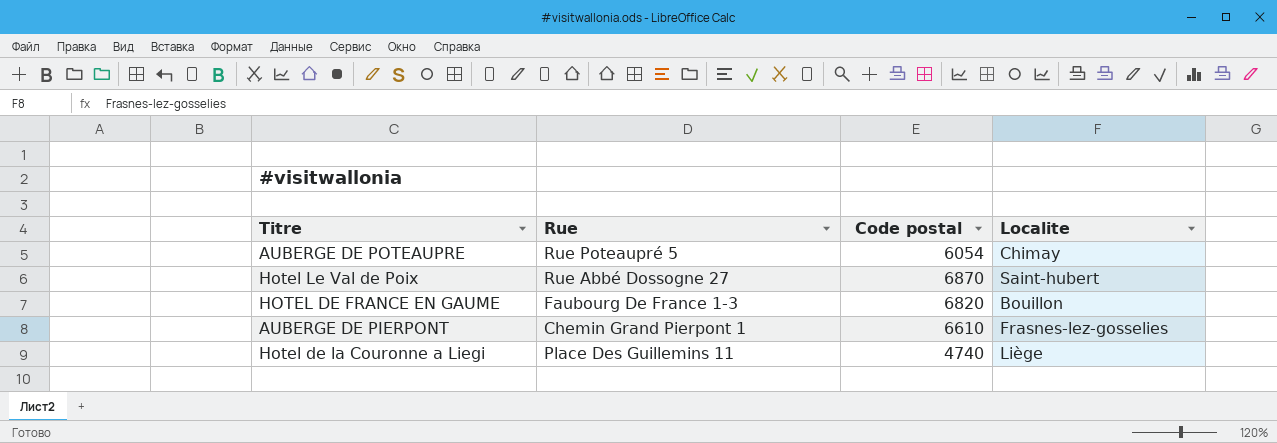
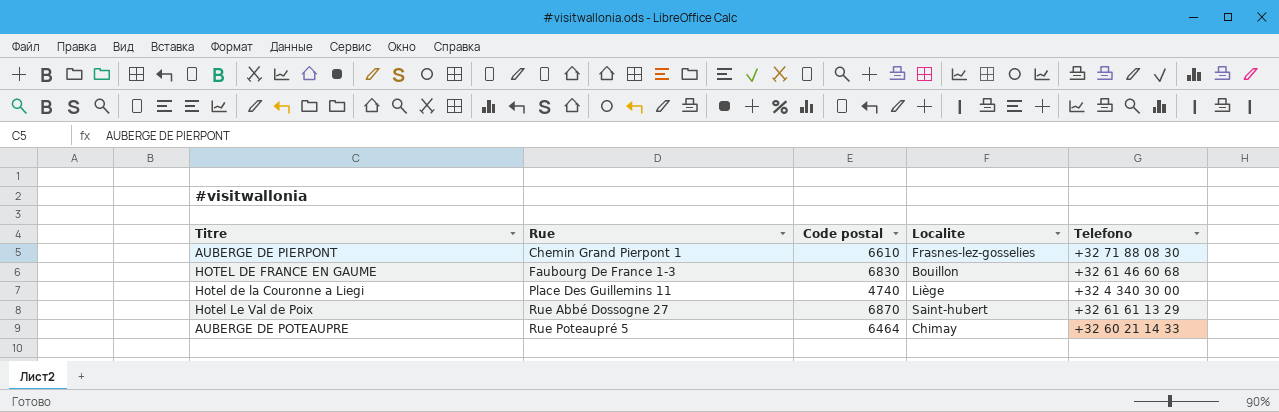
row order: none -> Rue ascending
column Telefono | position: none -> 5
HOTEL DE FRANCE EN GAUME | Code postal: 6820 -> 6830
AUBERGE DE POTEAUPRE | Code postal: 6054 -> 6464

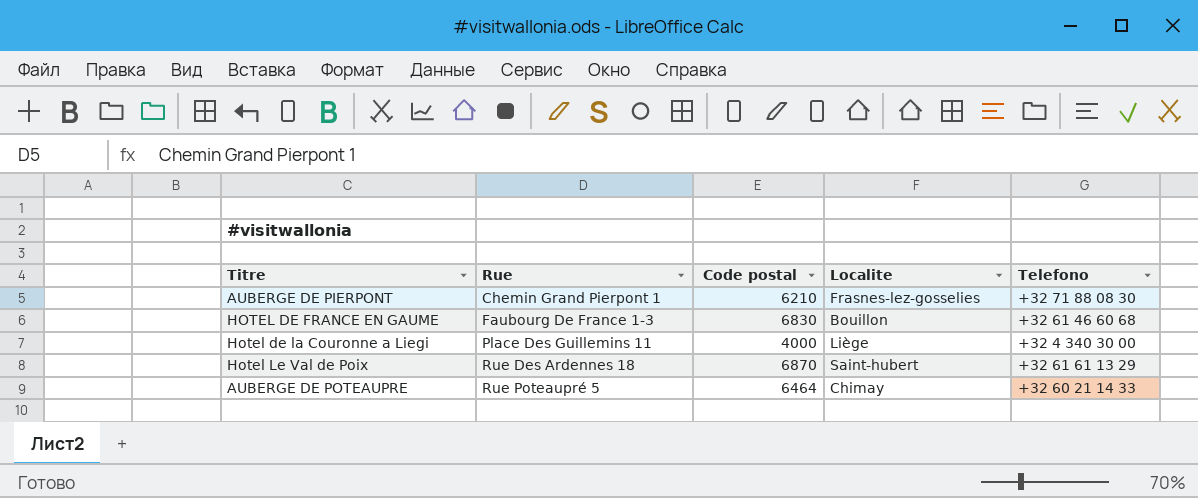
AUBERGE DE PIERPONT | Code postal: 6610 -> 6210
Hotel de la Couronne a Liegi | Code postal: 4740 -> 4000
Hotel Le Val de Poix | Rue: Rue Abbé Dossogne 27 -> Rue Des Ardennes 18

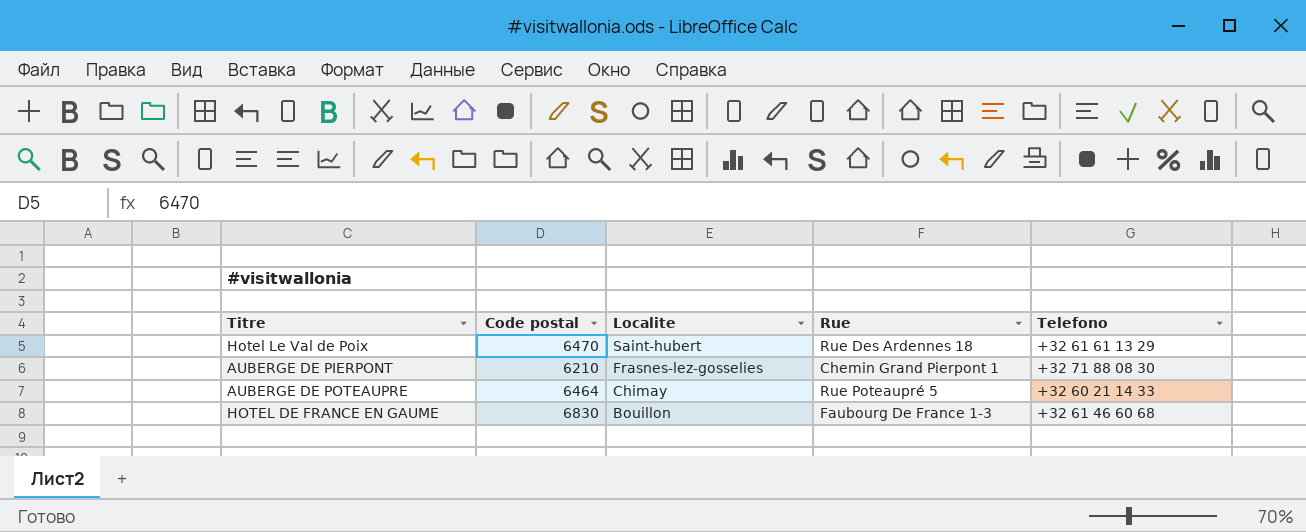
row order: Rue ascending -> Localite descending
column Rue | position: 2 -> 4
row Hotel de la Couronne a Liegi: Place Des Guillemins 11 | 4000 | Liège | +32 4 340 30 00 -> none
Hotel Le Val de Poix | Code postal: 6870 -> 6470

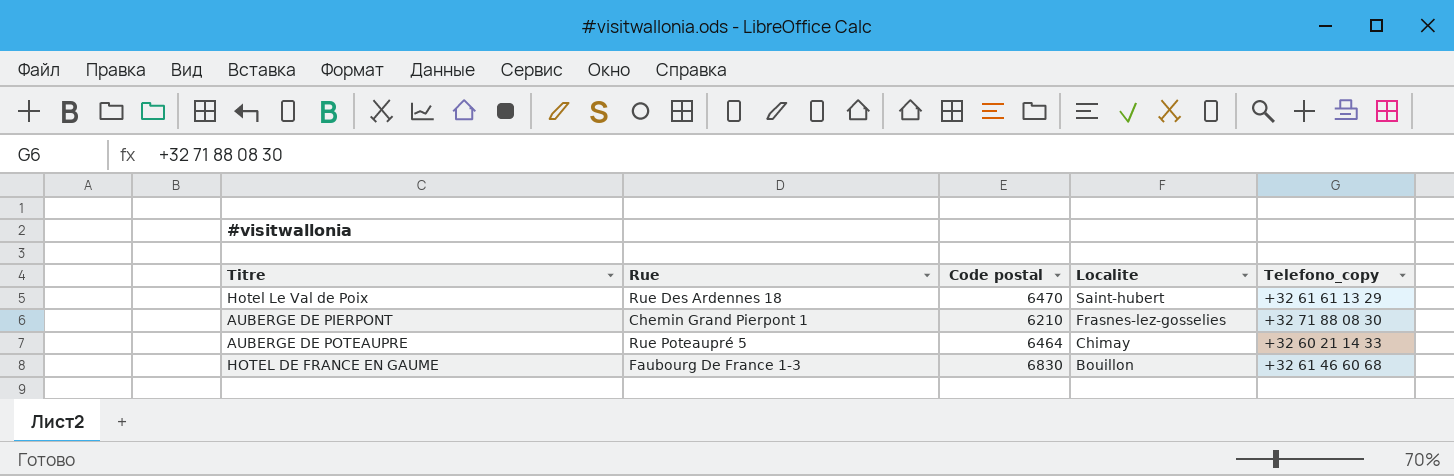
column Rue | position: 4 -> 2
column name: Telefono -> Telefono_copy

